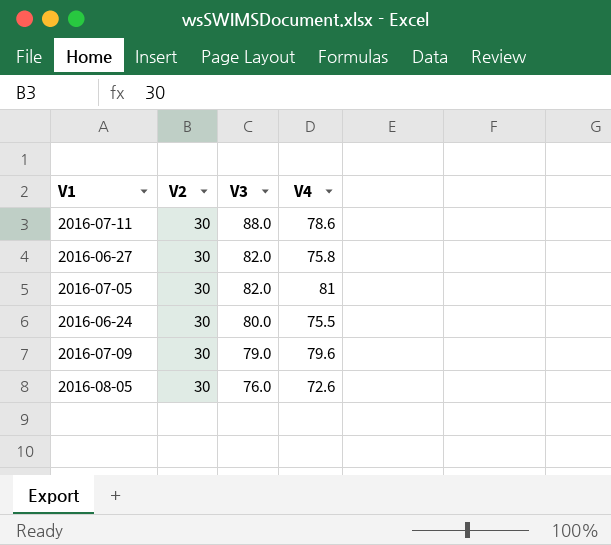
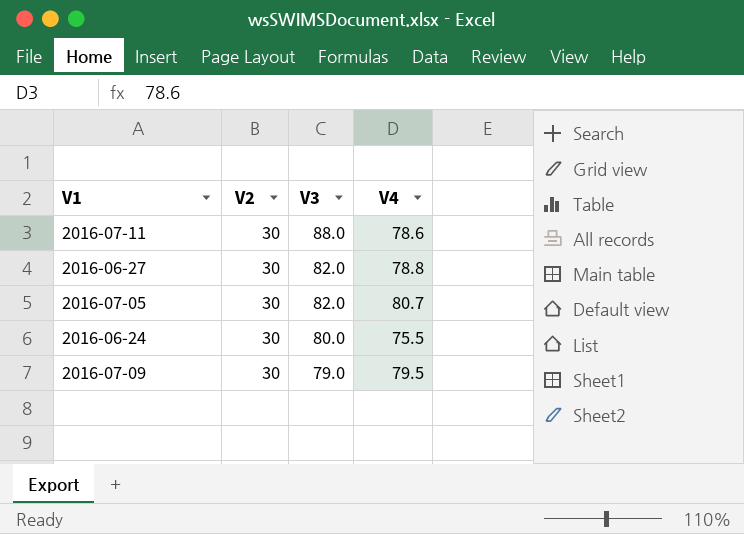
row 2016-08-05: 30 | 76.0 | 72.6 -> none
2016-06-27 | V4: 75.8 -> 78.8
2016-07-05 | V4: 81 -> 80.7
2016-07-09 | V4: 79.6 -> 79.5

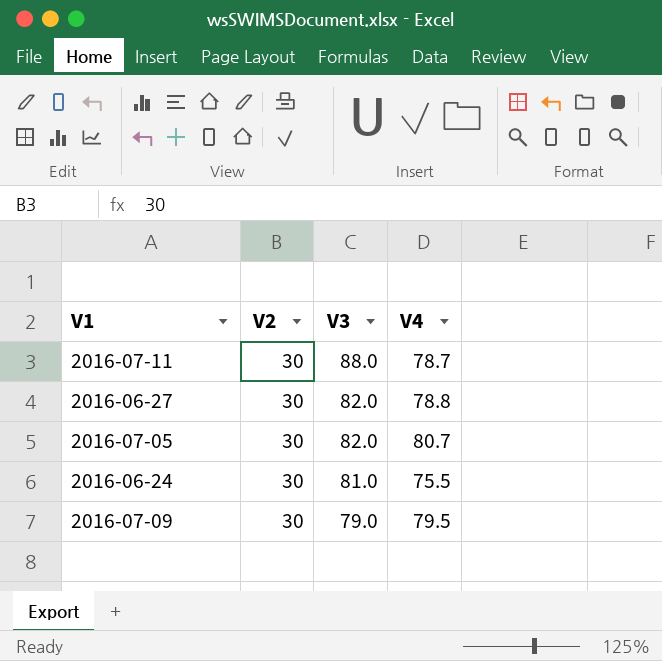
2016-07-11 | V4: 78.6 -> 78.7
2016-06-24 | V3: 80.0 -> 81.0

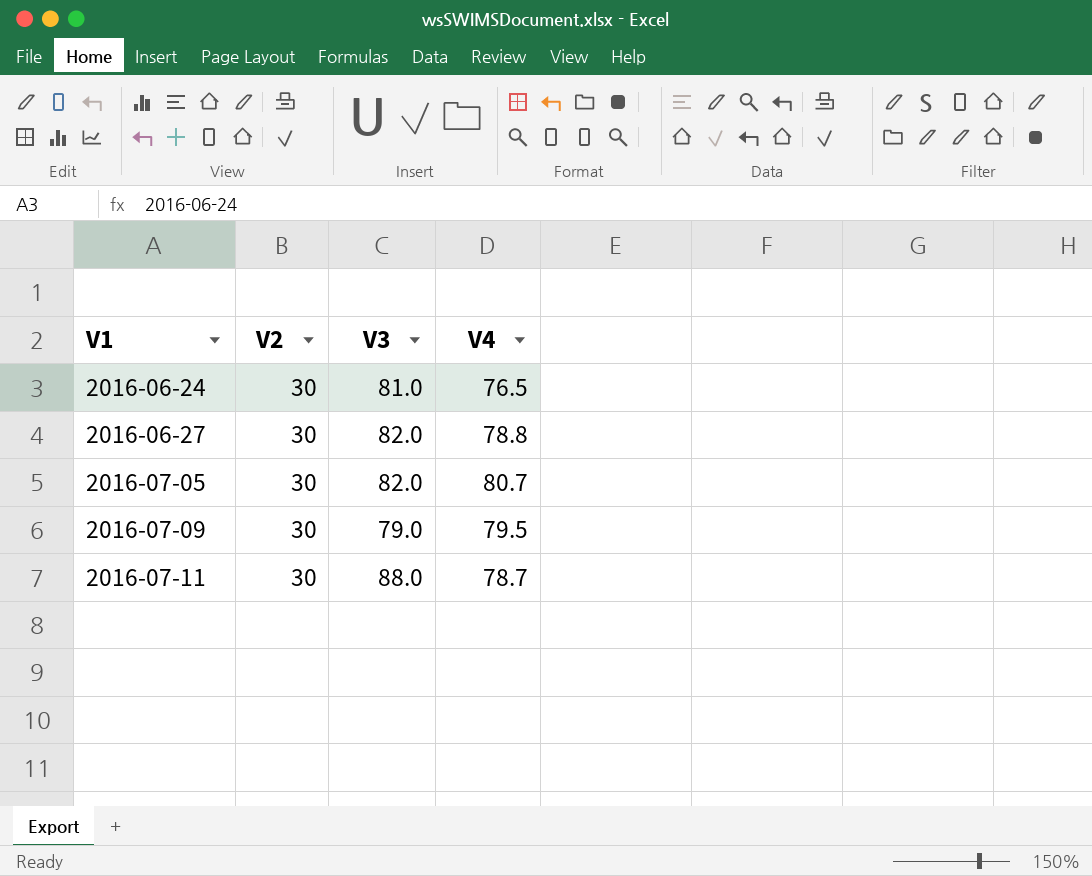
row order: V3 descending -> V1 ascending
2016-06-24 | V4: 75.5 -> 76.5

